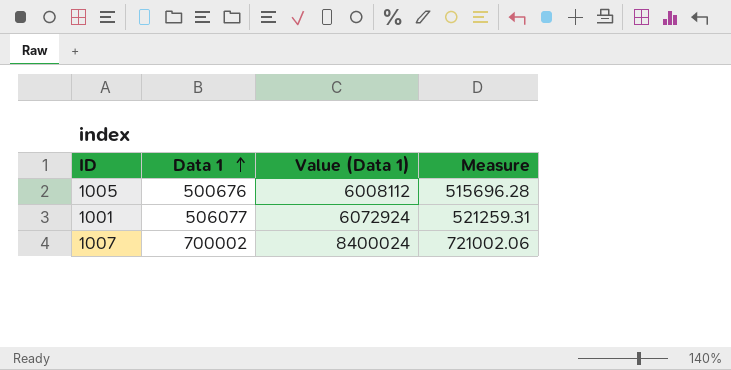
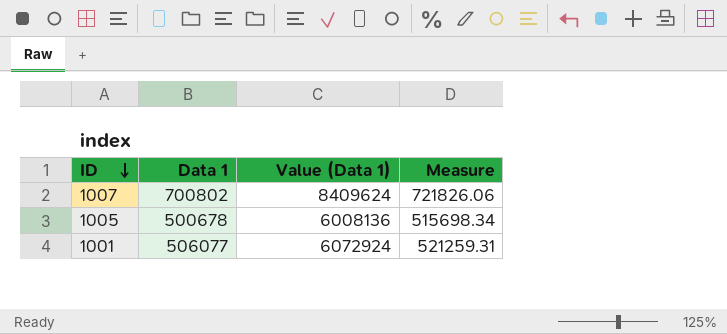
row order: Data 1 ascending -> ID descending
1007 | Data 1: 700002 -> 700802
1007 | Value (Data 1): 8400024 -> 8409624
1007 | Measure: 721002.06 -> 721826.06
1005 | Data 1: 500676 -> 500678
1005 | Value (Data 1): 6008112 -> 6008136
1005 | Measure: 515696.28 -> 515698.34

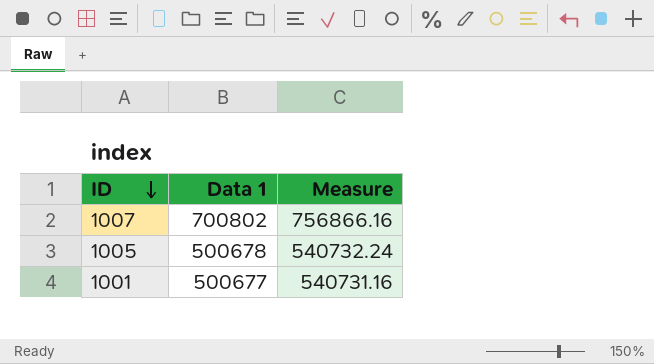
column Value (Data 1) | formula: [Data 1] * 12 -> none
column Measure | formula: [Data 1] * 1.03 -> [Data 1] * 1.08
1001 | Data 1: 506077 -> 500677

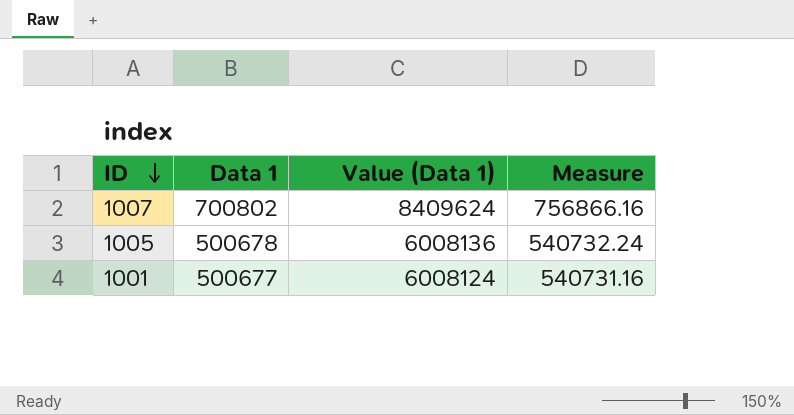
column Value (Data 1) | formula: none -> [Data 1] * 12

